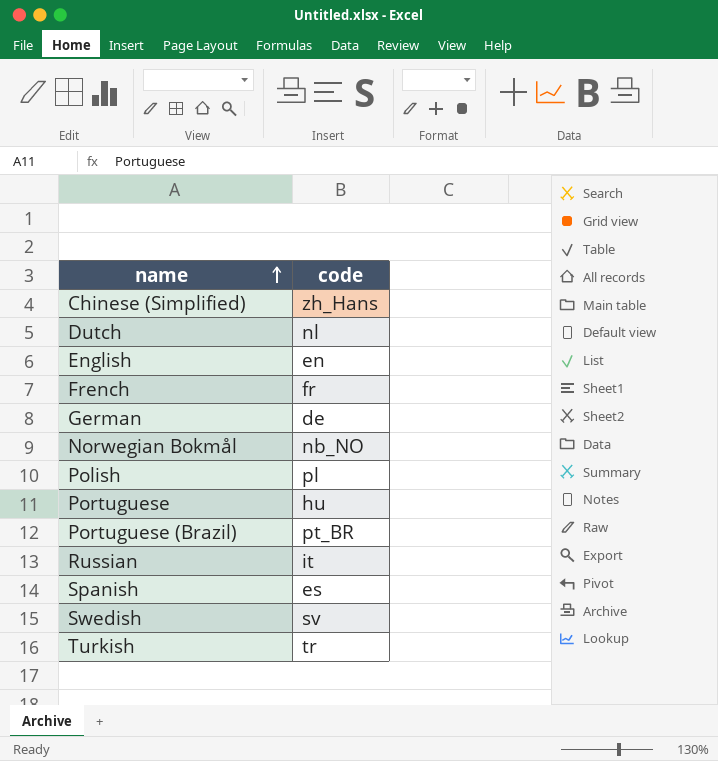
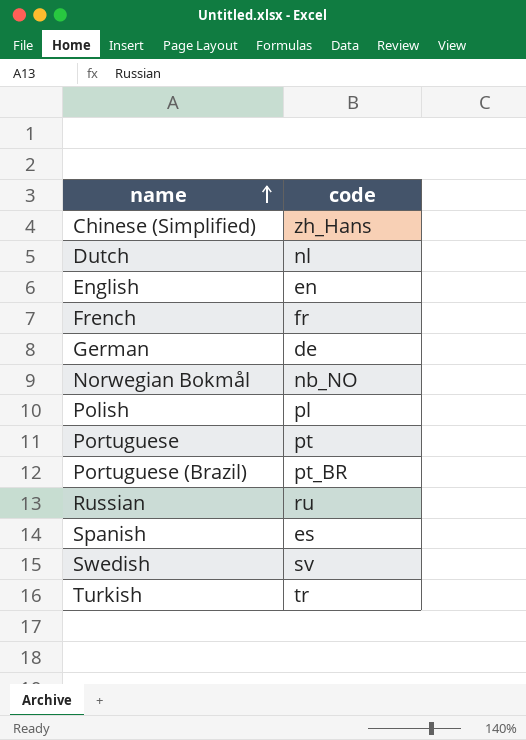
Portuguese | code: hu -> pt
Russian | code: it -> ru

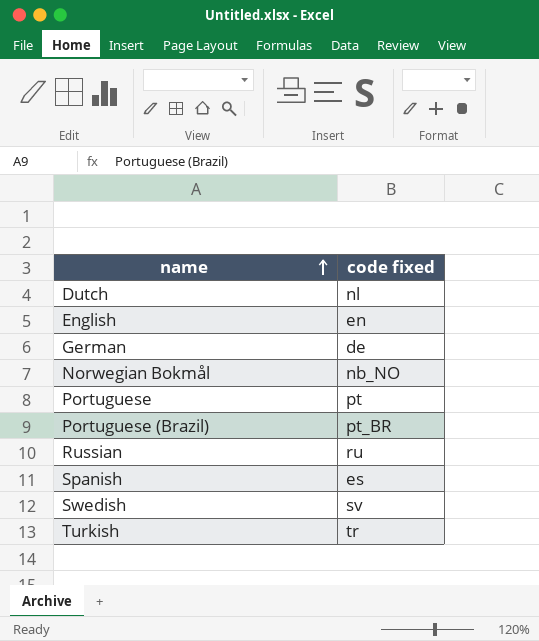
column name: code -> code fixed
row Chinese (Simplified): zh_Hans -> none
row French: fr -> none
row Polish: pl -> none

